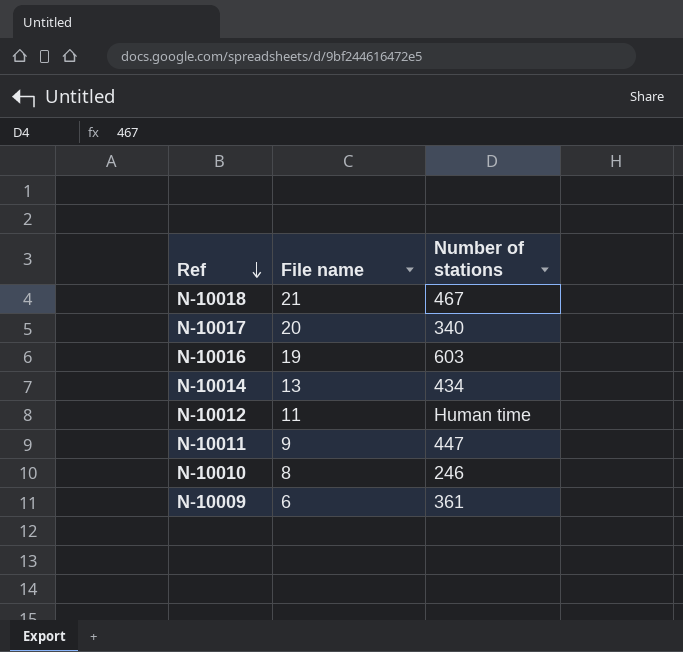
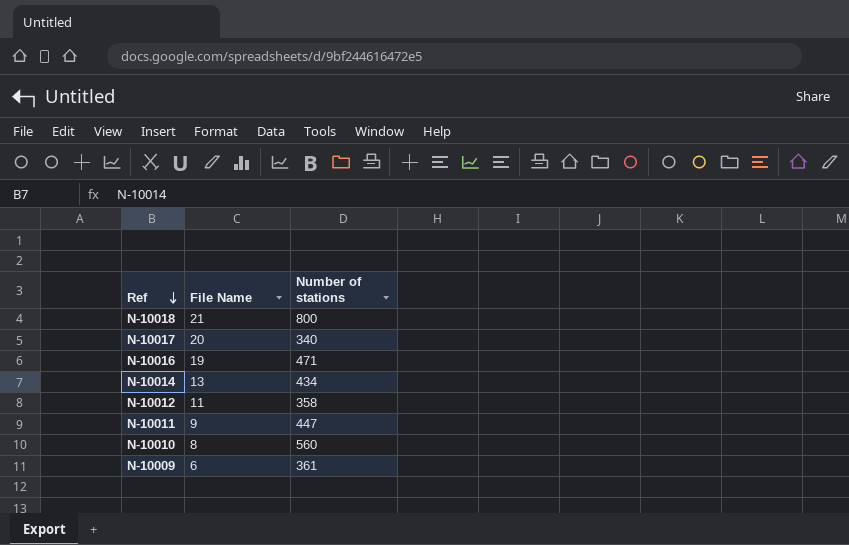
column name: File name -> File Name
N-10018 | Number of stations: 467 -> 800
N-10016 | Number of stations: 603 -> 471
N-10012 | Number of stations: Human time -> 358
N-10010 | Number of stations: 246 -> 560

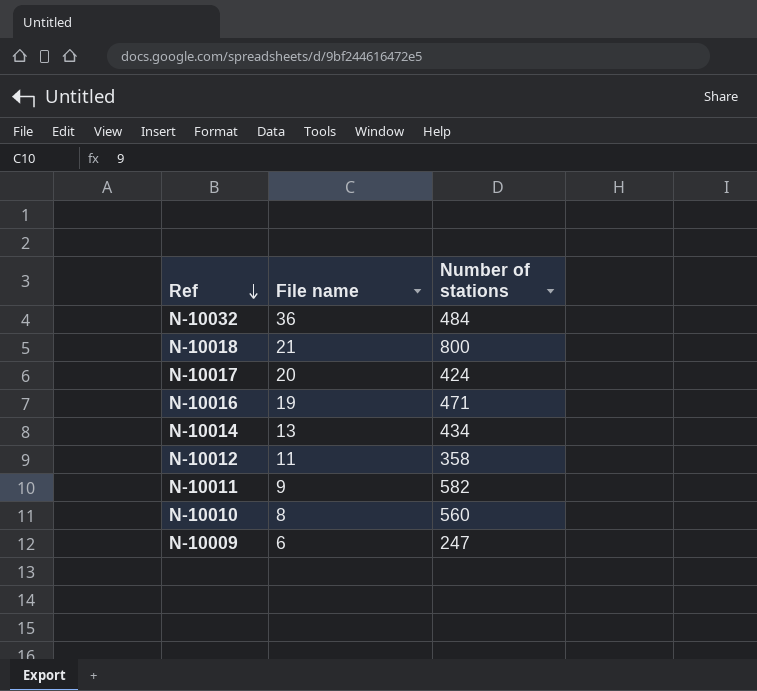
column name: File Name -> File name
row N-10032: none -> 36 | 484
N-10017 | Number of stations: 340 -> 424
N-10011 | Number of stations: 447 -> 582
N-10009 | Number of stations: 361 -> 247

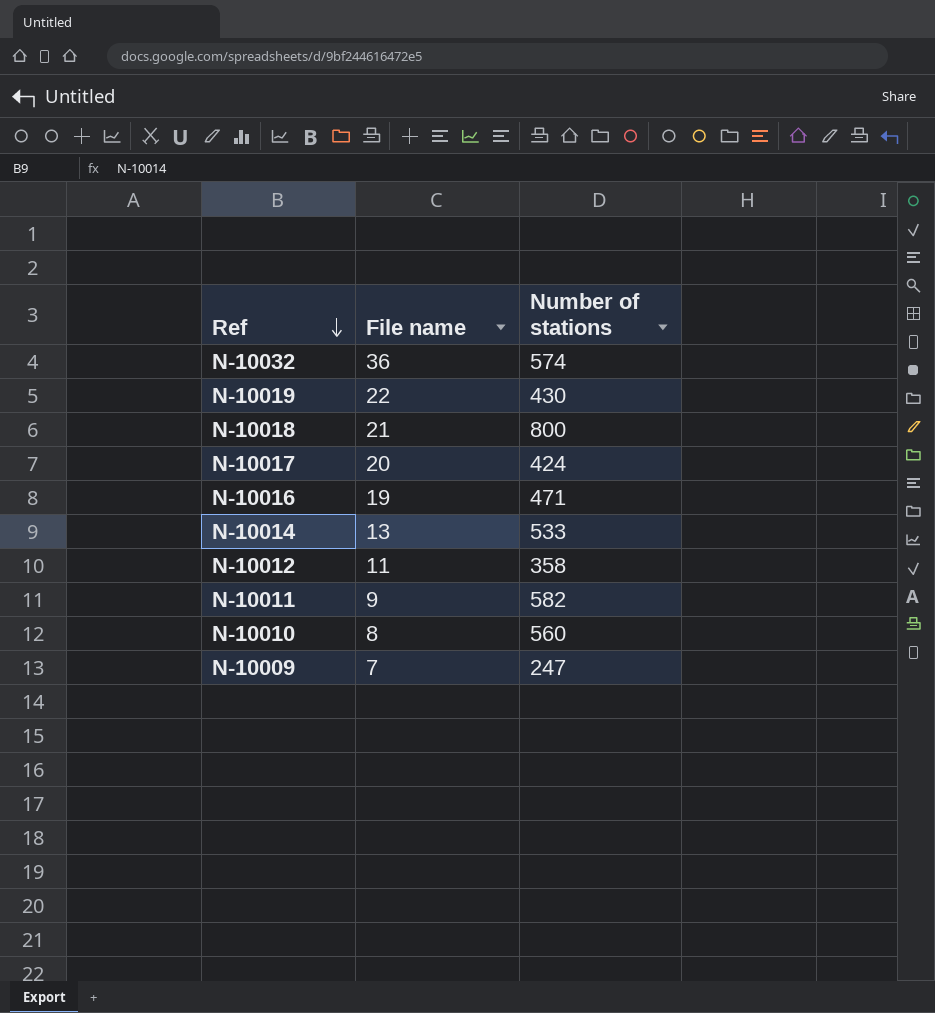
N-10032 | Number of stations: 484 -> 574
row N-10019: none -> 22 | 430
N-10014 | Number of stations: 434 -> 533
N-10009 | File name: 6 -> 7

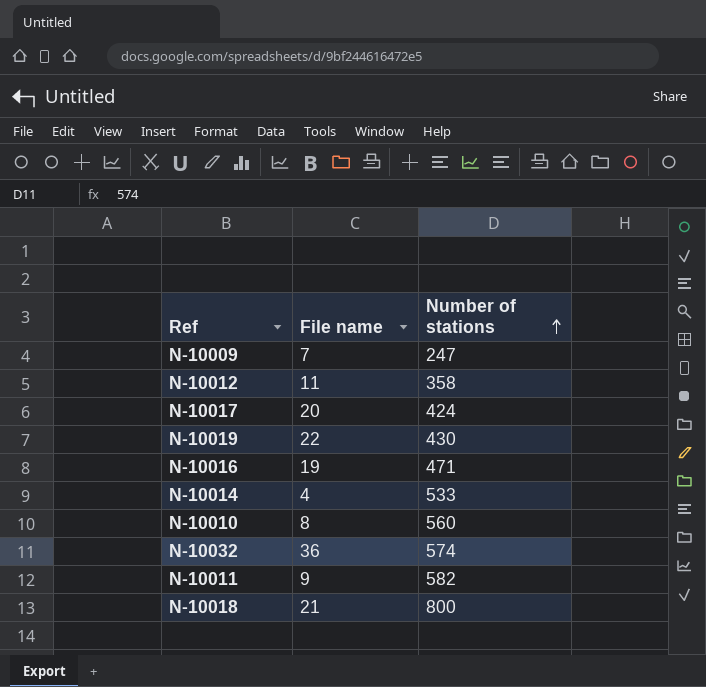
row order: Ref descending -> Number of stations ascending
N-10014 | File name: 13 -> 4

